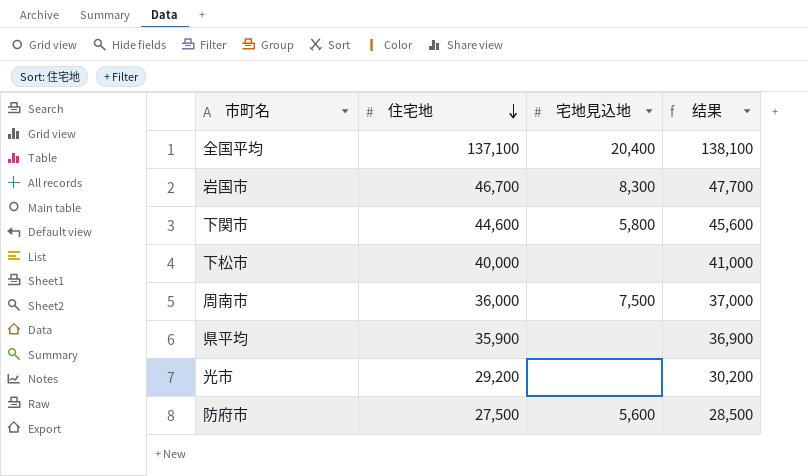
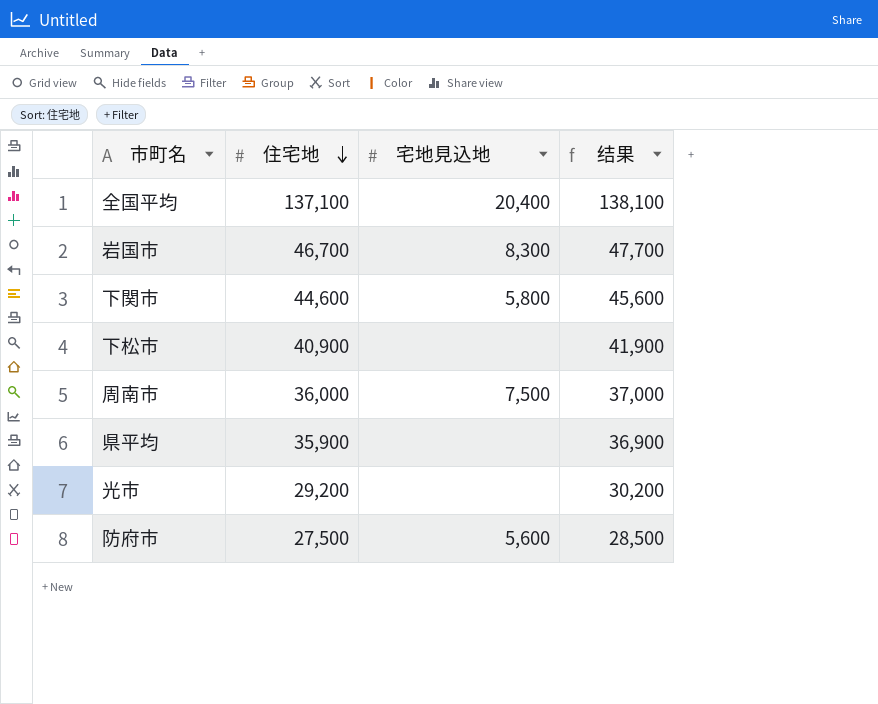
下松市 | 住宅地: 40,000 -> 40,900
下松市 | 结果: 41,000 -> 41,900

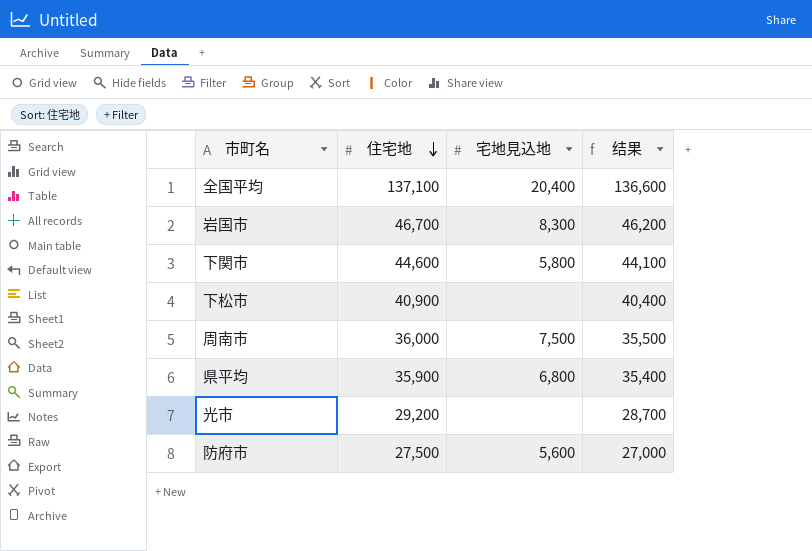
column 结果 | formula: [住宅地] + 1000 -> [住宅地] - 500
県平均 | 宅地見込地: none -> 6,800

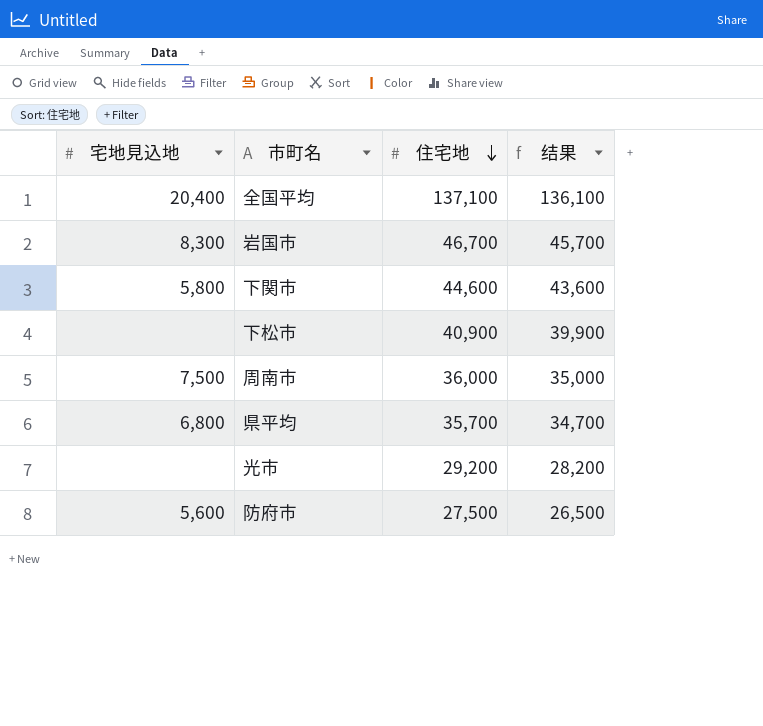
column 宅地見込地 | position: 3 -> 1
column 结果 | formula: [住宅地] - 500 -> [住宅地] - 1000
県平均 | 住宅地: 35,900 -> 35,700

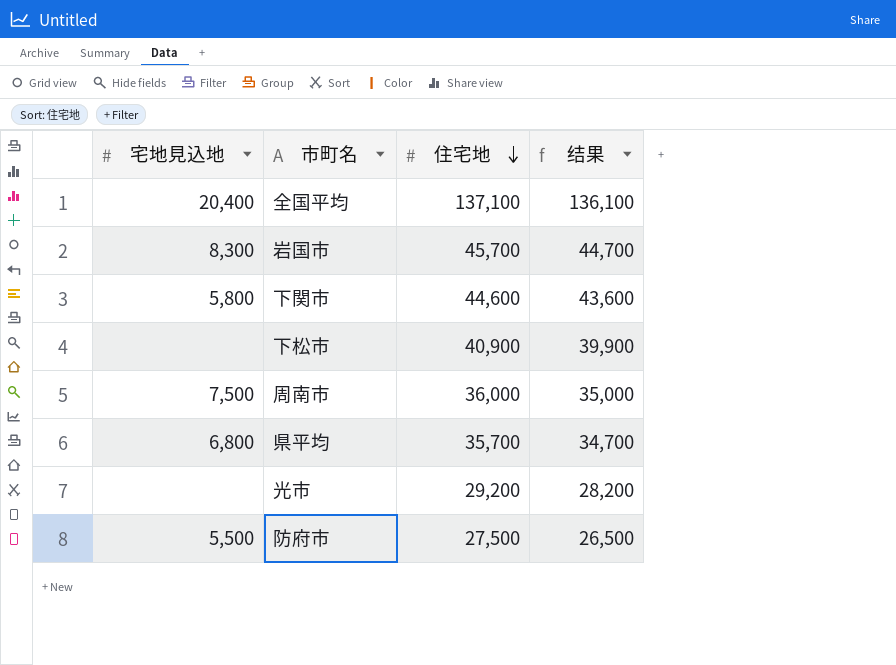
岩国市 | 住宅地: 46,700 -> 45,700
岩国市 | 结果: 45,700 -> 44,700
防府市 | 宅地見込地: 5,600 -> 5,500

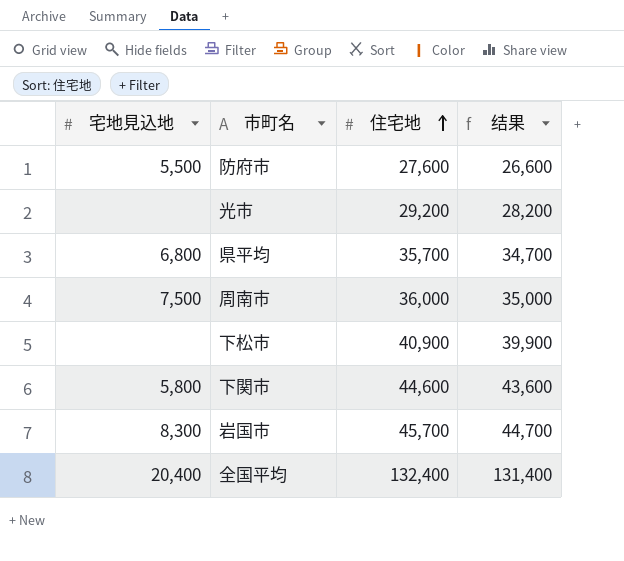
row order: 住宅地 descending -> 住宅地 ascending
防府市 | 住宅地: 27,500 -> 27,600
防府市 | 结果: 26,500 -> 26,600
全国平均 | 住宅地: 137,100 -> 132,400
全国平均 | 结果: 136,100 -> 131,400

